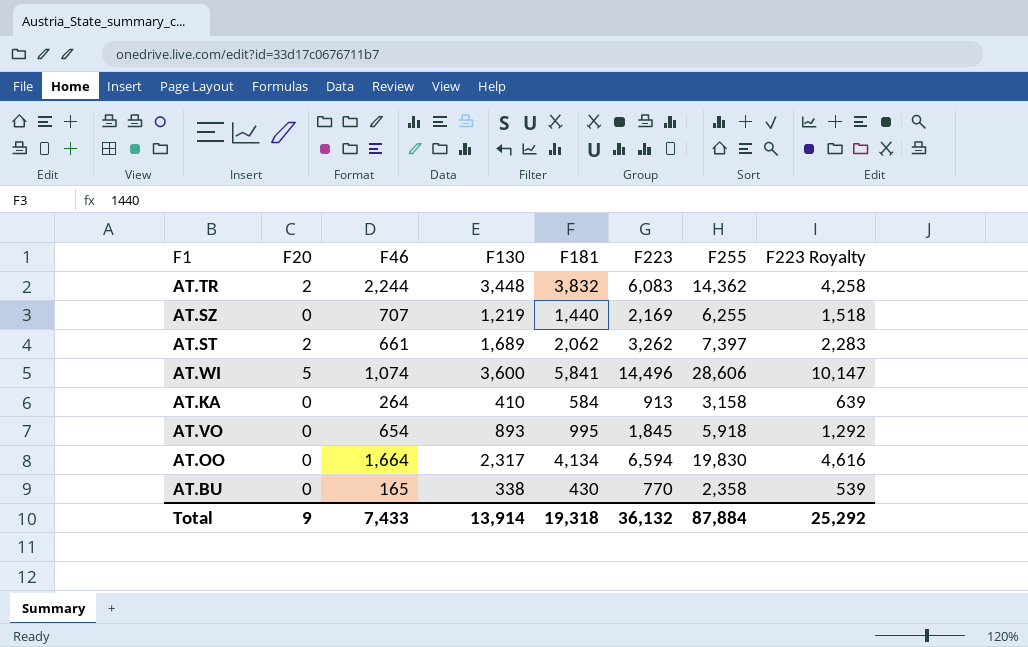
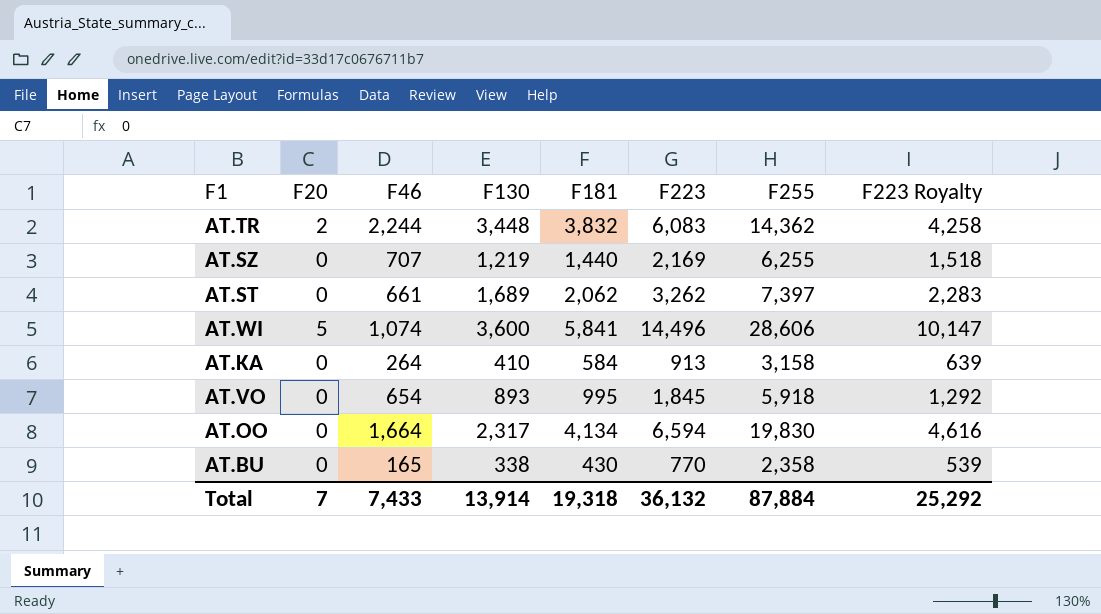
AT.ST | F20: 2 -> 0
Total | F20: 9 -> 7

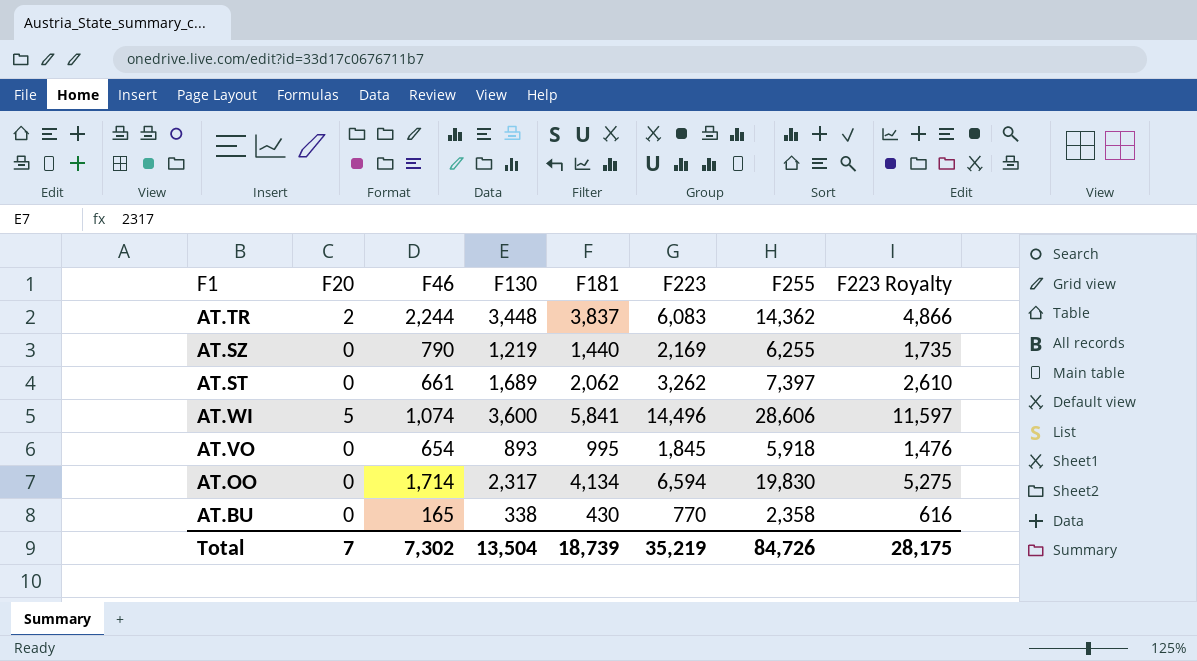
column F223 Royalty | formula: [F223] * 0.7 -> [F223] * 0.8
row AT.KA: 0 | 264 | 410 | 584 | 913 | 3,158 | 639 -> none
AT.TR | F181: 3,832 -> 3,837
AT.SZ | F46: 707 -> 790
AT.OO | F46: 1,664 -> 1,714
Total | F46: 7,433 -> 7,302
Total | F130: 13,914 -> 13,504
Total | F181: 19,318 -> 18,739
Total | F223: 36,132 -> 35,219
Total | F255: 87,884 -> 84,726
Total | F223 Royalty: 25,292 -> 28,175

